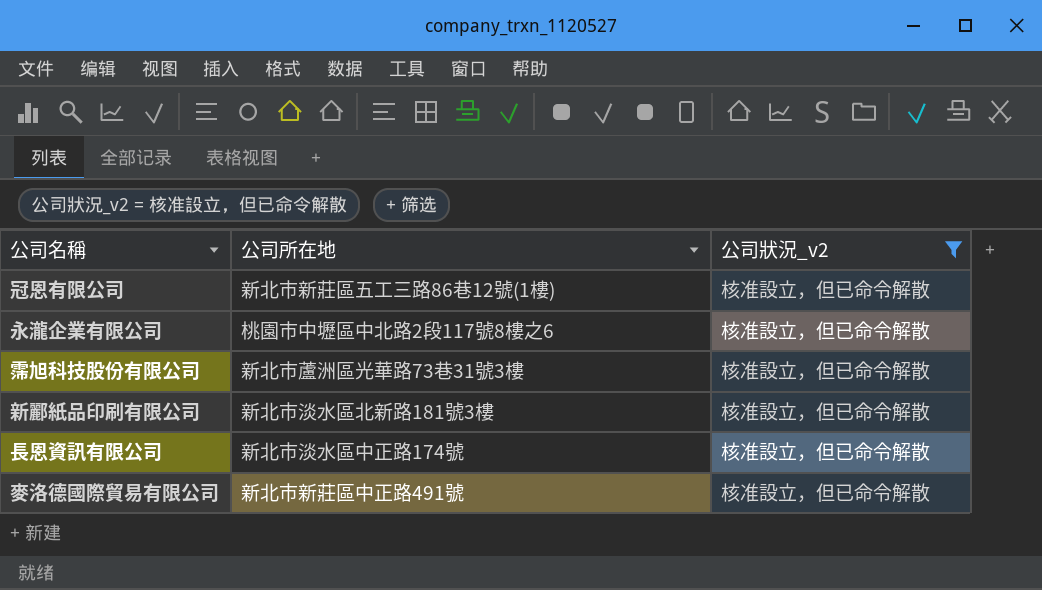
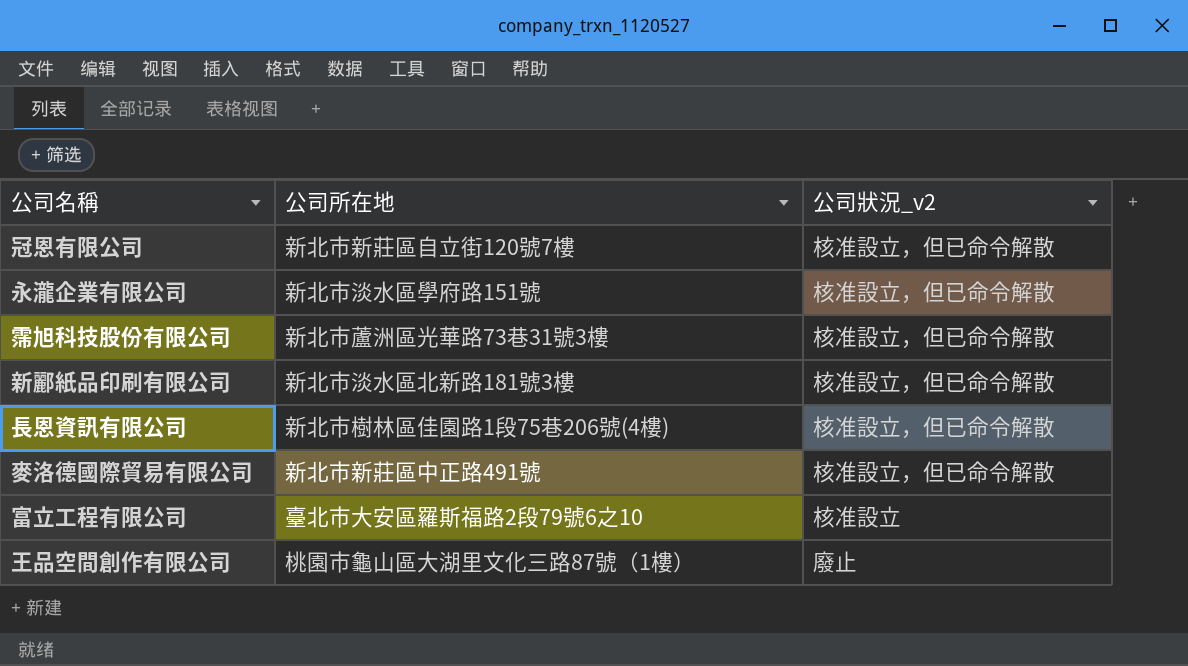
filter: 公司狀況_v2 = 核准設立，但已命令解散 -> none
冠恩有限公司 | 公司所在地: 新北市新莊區五工三路86巷12號(1樓) -> 新北市新莊區自立街120號7樓
永瀧企業有限公司 | 公司所在地: 桃園市中壢區中北路2段117號8樓之6 -> 新北市淡水區學府路151號
長恩資訊有限公司 | 公司所在地: 新北市淡水區中正路174號 -> 新北市樹林區佳園路1段75巷206號(4樓)

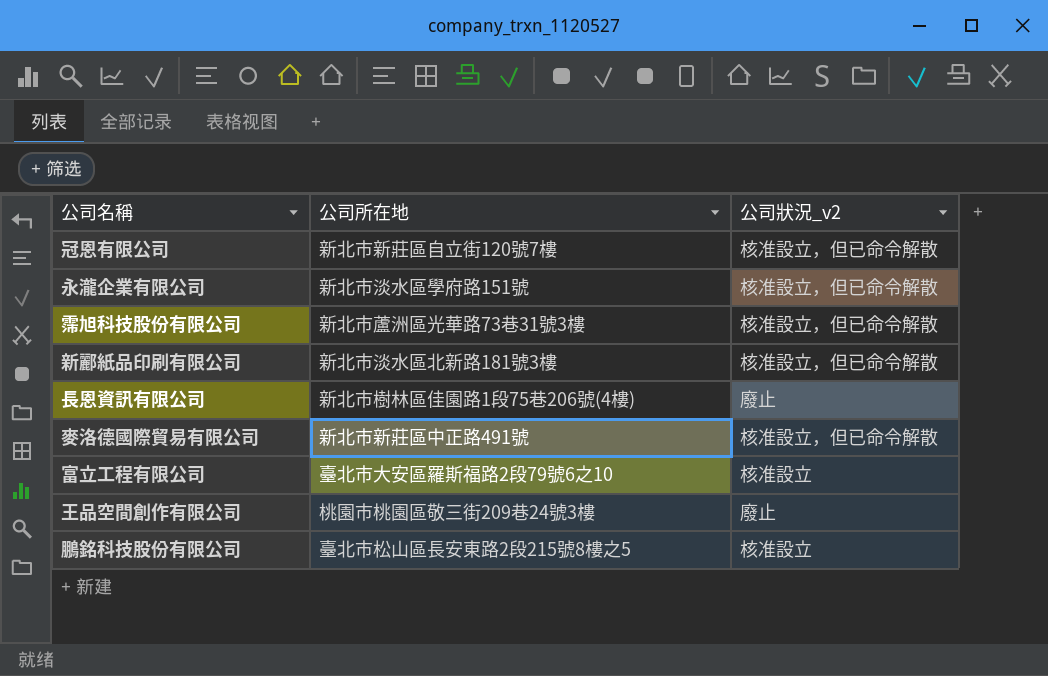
長恩資訊有限公司 | 公司狀況_v2: 核准設立，但已命令解散 -> 廢止
王品空間創作有限公司 | 公司所在地: 桃園市龜山區大湖里文化三路87號（1樓） -> 桃園市桃園區敬三街209巷24號3樓
row 鵬銘科技股份有限公司: none -> 臺北市松山區長安東路2段215號8樓之5 | 核准設立

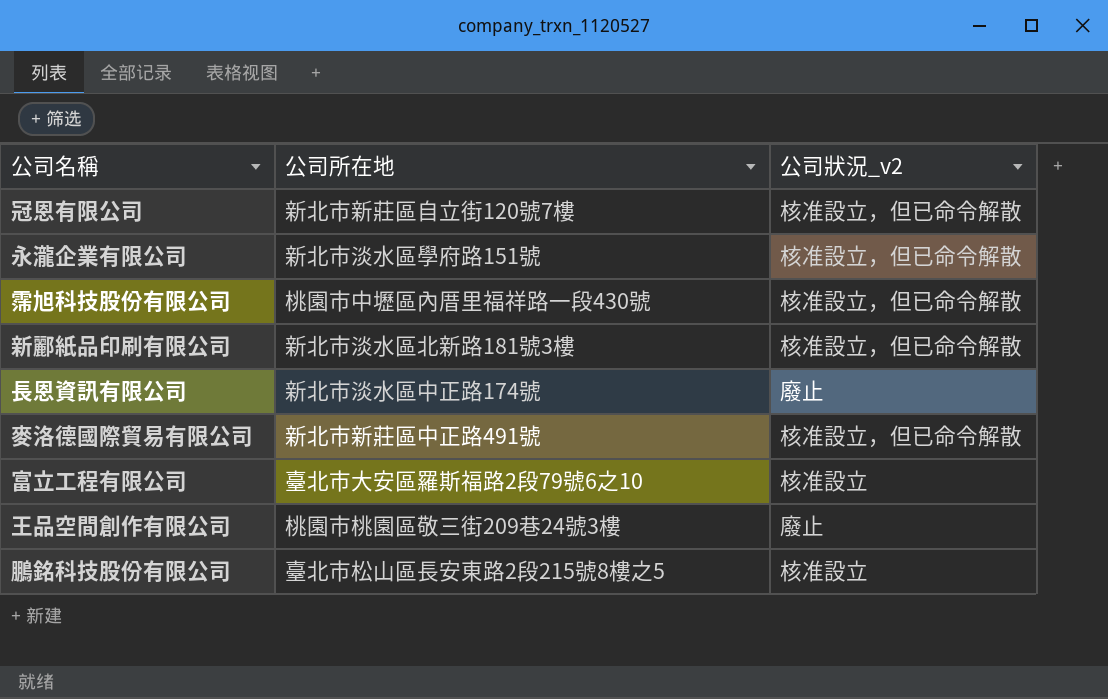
霈旭科技股份有限公司 | 公司所在地: 新北市蘆洲區光華路73巷31號3樓 -> 桃園市中壢區內厝里福祥路一段430號
長恩資訊有限公司 | 公司所在地: 新北市樹林區佳園路1段75巷206號(4樓) -> 新北市淡水區中正路174號

